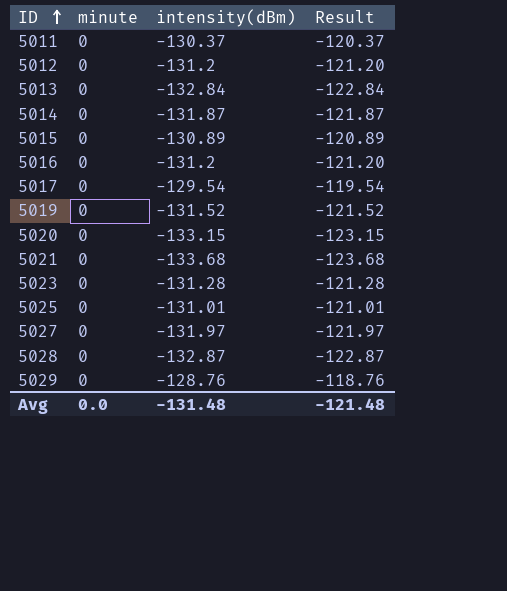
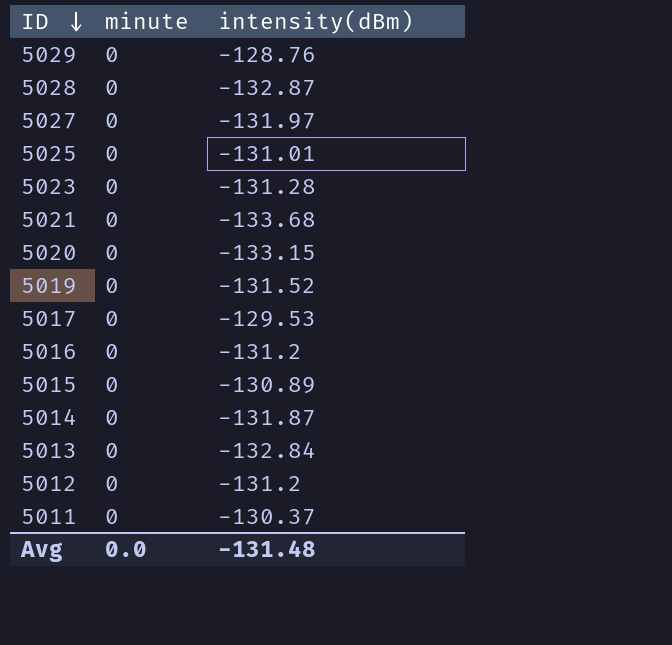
row order: ID ascending -> ID descending
column Result | formula: [intensity(dBm)] + 10 -> none
5017 | intensity(dBm): -129.54 -> -129.53

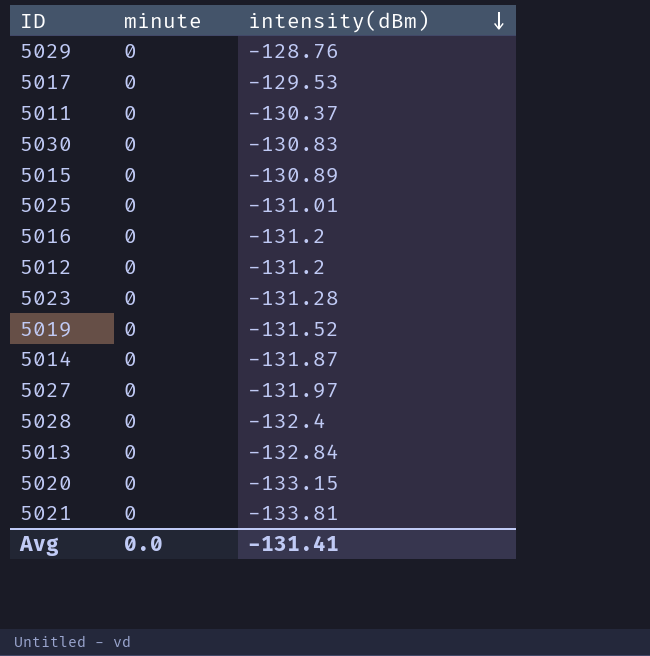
row order: ID descending -> intensity(dBm) descending
row 5030: none -> 0 | -130.83
5028 | intensity(dBm): -132.87 -> -132.4
5021 | intensity(dBm): -133.68 -> -133.81
Avg | intensity(dBm): -131.48 -> -131.41

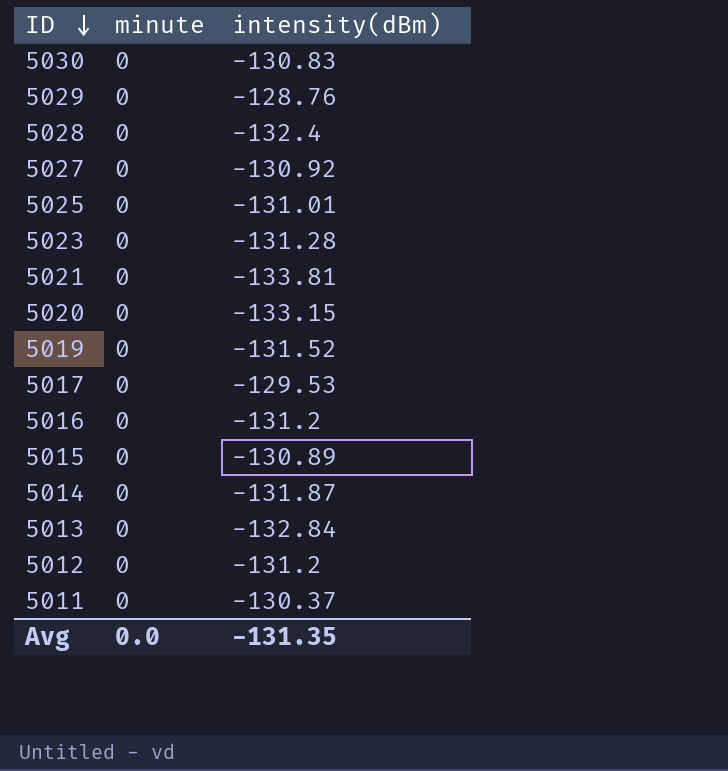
row order: intensity(dBm) descending -> ID descending
5027 | intensity(dBm): -131.97 -> -130.92
Avg | intensity(dBm): -131.41 -> -131.35

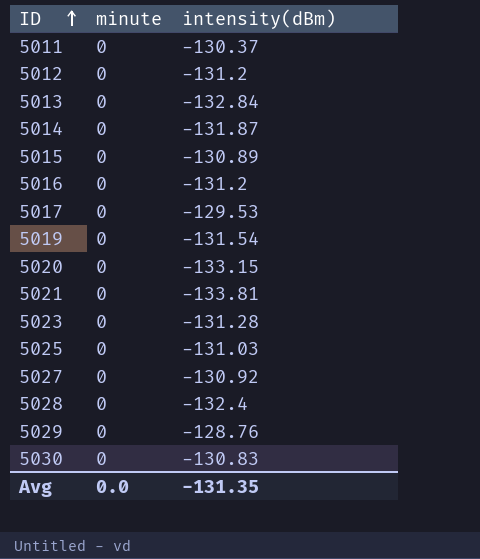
row order: ID descending -> ID ascending
5019 | intensity(dBm): -131.52 -> -131.54
5025 | intensity(dBm): -131.01 -> -131.03

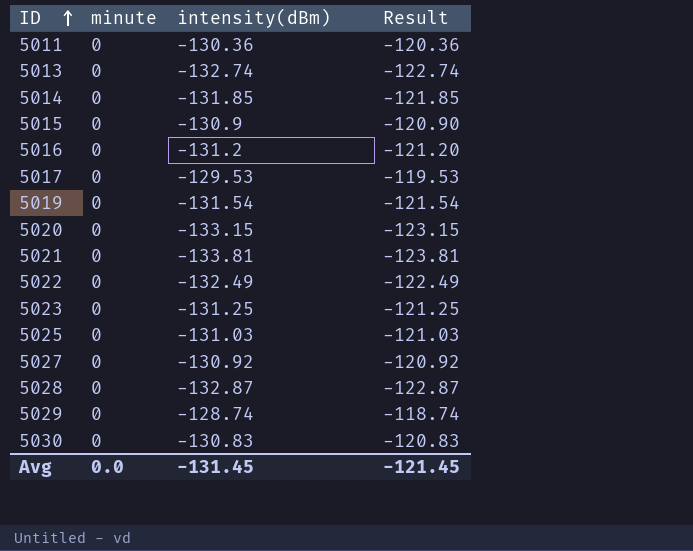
column Result | formula: none -> [intensity(dBm)] + 10
row 5012: 0 | -131.2 -> none
5011 | intensity(dBm): -130.37 -> -130.36
5013 | intensity(dBm): -132.84 -> -132.74
5014 | intensity(dBm): -131.87 -> -131.85
5015 | intensity(dBm): -130.89 -> -130.9
row 5022: none -> 0 | -132.49 | -122.49
5023 | intensity(dBm): -131.28 -> -131.25
5028 | intensity(dBm): -132.4 -> -132.87
5029 | intensity(dBm): -128.76 -> -128.74
Avg | intensity(dBm): -131.35 -> -131.45

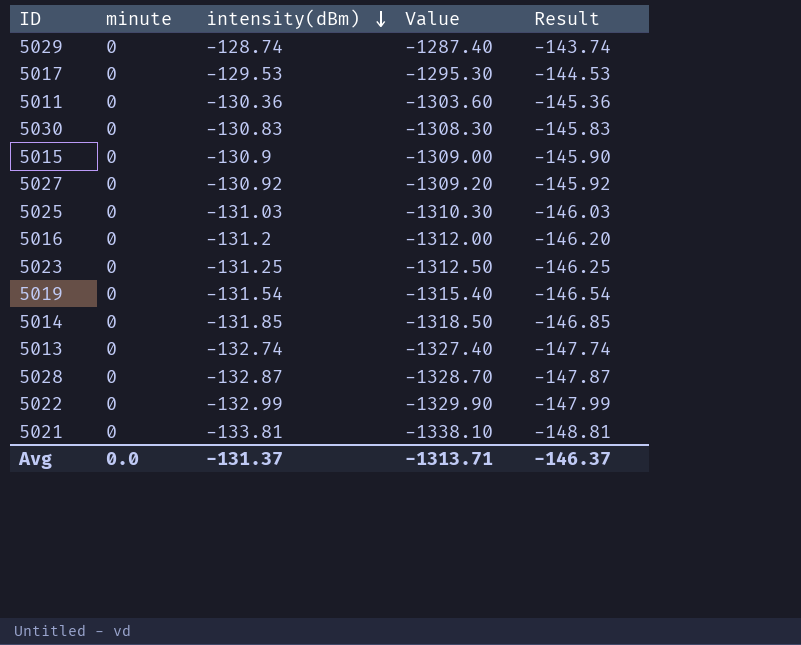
row order: ID ascending -> intensity(dBm) descending
column Value | formula: none -> [intensity(dBm)] * 10
column Result | formula: [intensity(dBm)] + 10 -> [intensity(dBm)] - 15
row 5020: 0 | -133.15 | -123.15 -> none
5022 | intensity(dBm): -132.49 -> -132.99
Avg | intensity(dBm): -131.45 -> -131.37
Avg | Result: -121.45 -> -146.37

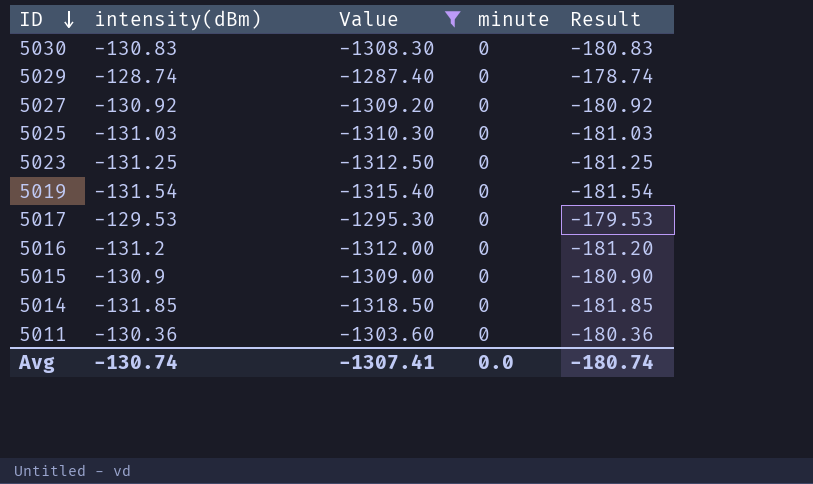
filter: none -> Value >= -1318.50
row order: intensity(dBm) descending -> ID descending
column minute | position: 2 -> 4
column Result | formula: [intensity(dBm)] - 15 -> [intensity(dBm)] - 50
Avg | intensity(dBm): -131.37 -> -130.74
Avg | Value: -1313.71 -> -1307.41
Avg | Result: -146.37 -> -180.74

